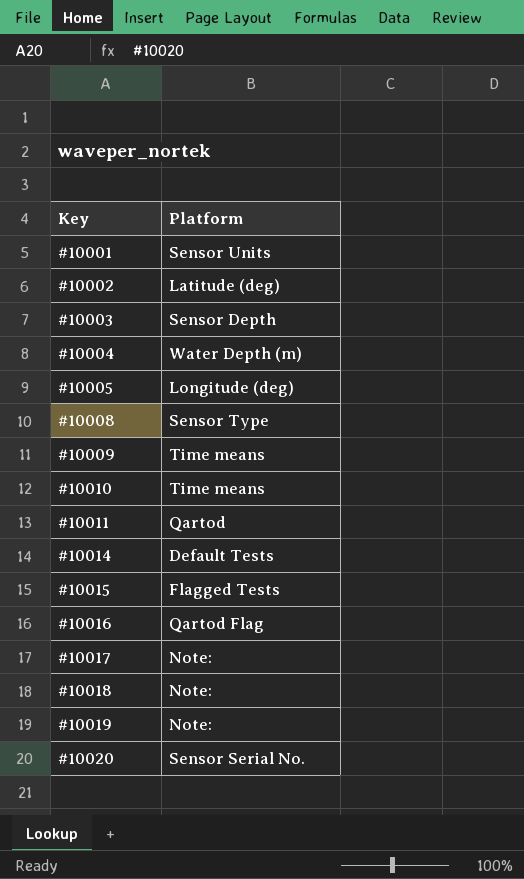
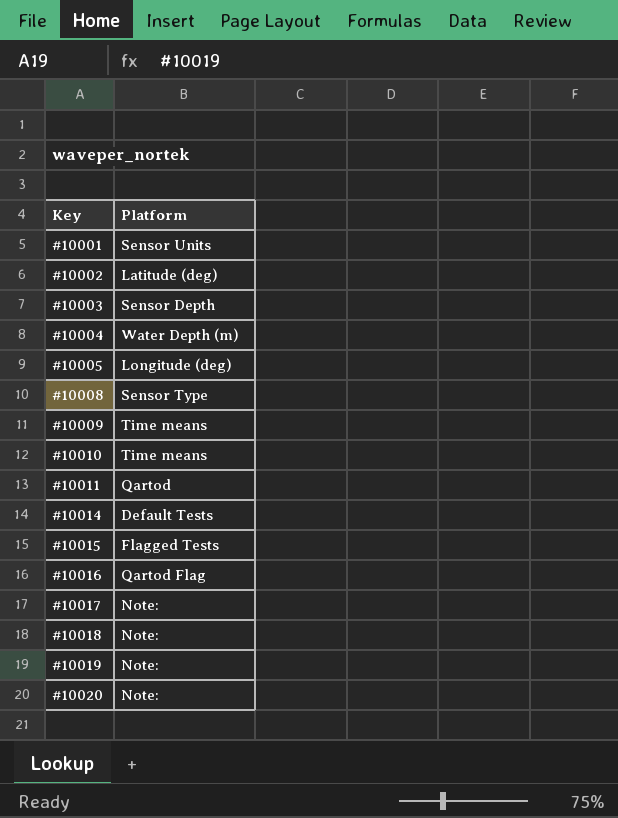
#10020 | Platform: Sensor Serial No. -> Note:

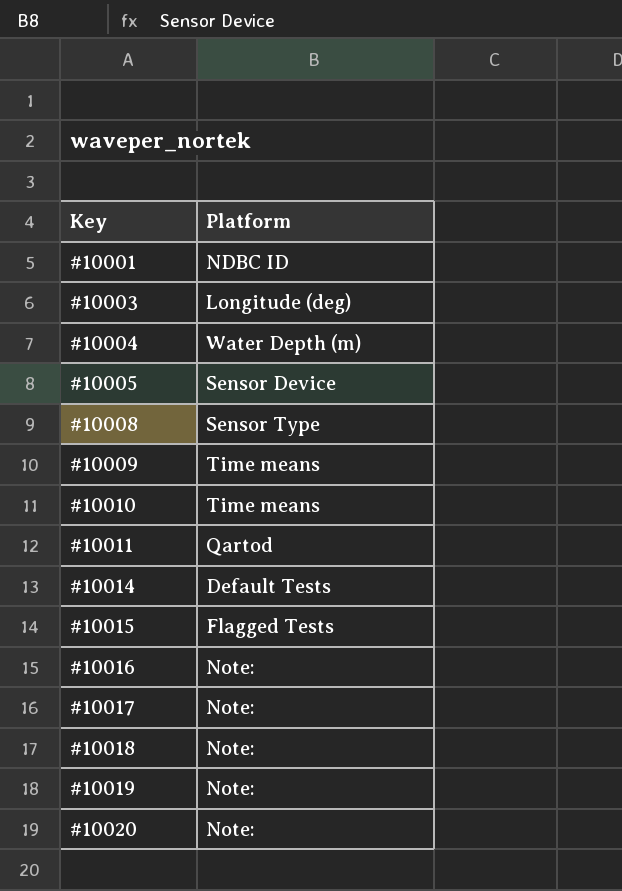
row #10002: Latitude (deg) -> none
#10001 | Platform: Sensor Units -> NDBC ID
#10003 | Platform: Sensor Depth -> Longitude (deg)
#10005 | Platform: Longitude (deg) -> Sensor Device
#10016 | Platform: Qartod Flag -> Note:

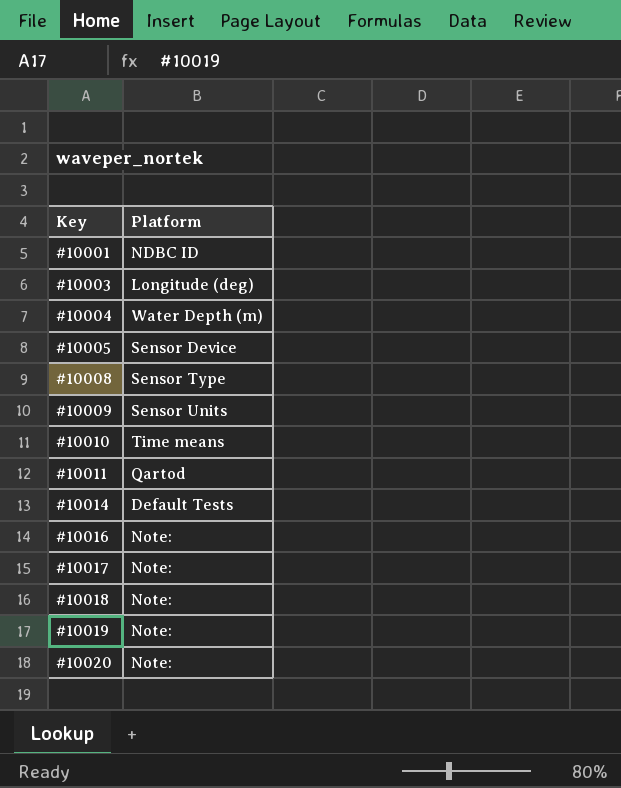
row #10015: Flagged Tests -> none
#10009 | Platform: Time means -> Sensor Units

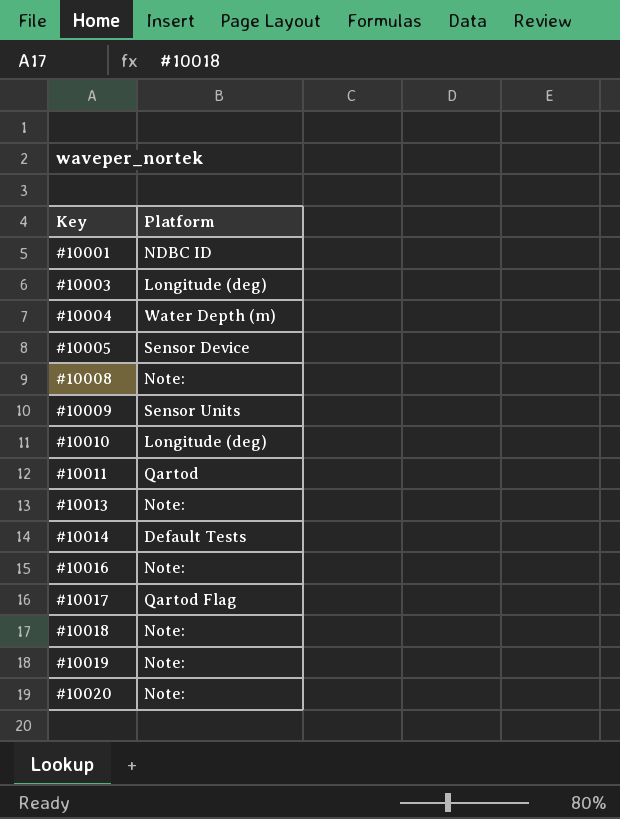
#10008 | Platform: Sensor Type -> Note:
#10010 | Platform: Time means -> Longitude (deg)
row #10013: none -> Note:
#10017 | Platform: Note: -> Qartod Flag

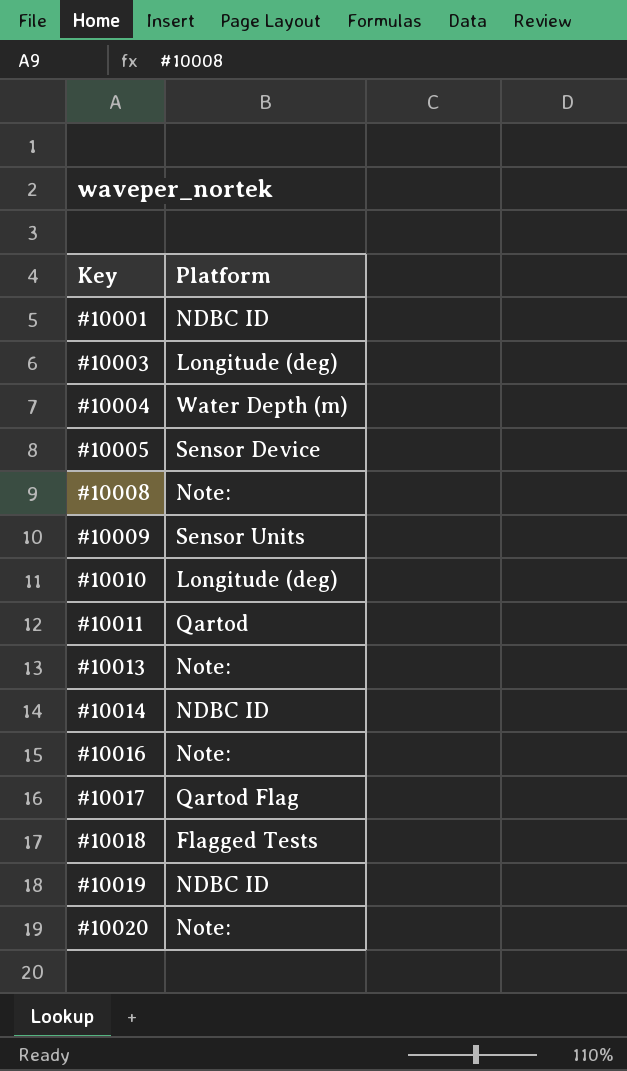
#10014 | Platform: Default Tests -> NDBC ID
#10018 | Platform: Note: -> Flagged Tests
#10019 | Platform: Note: -> NDBC ID

